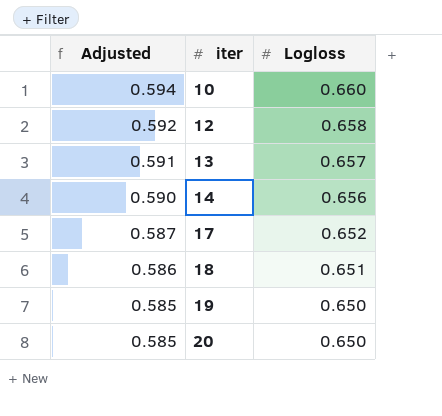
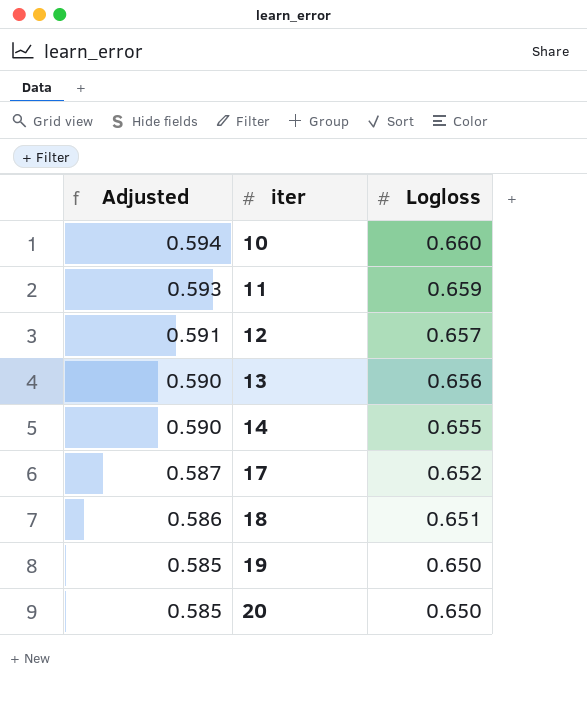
row 11: none -> 0.593 | 0.659
12 | Adjusted: 0.592 -> 0.591
12 | Logloss: 0.658 -> 0.657
13 | Adjusted: 0.591 -> 0.590
13 | Logloss: 0.657 -> 0.656
14 | Logloss: 0.656 -> 0.655

